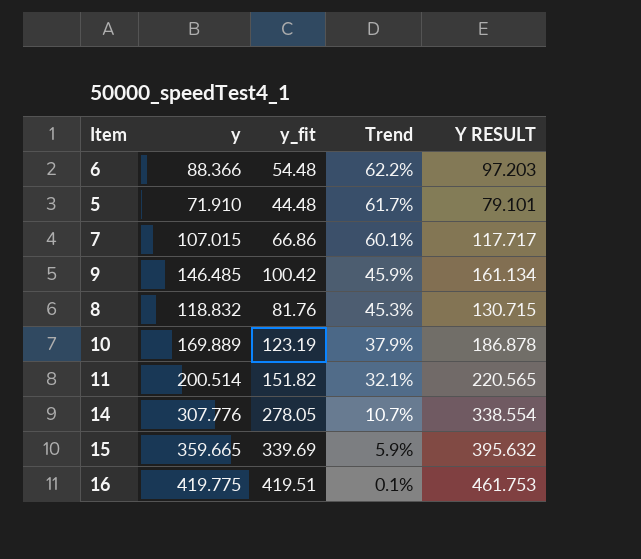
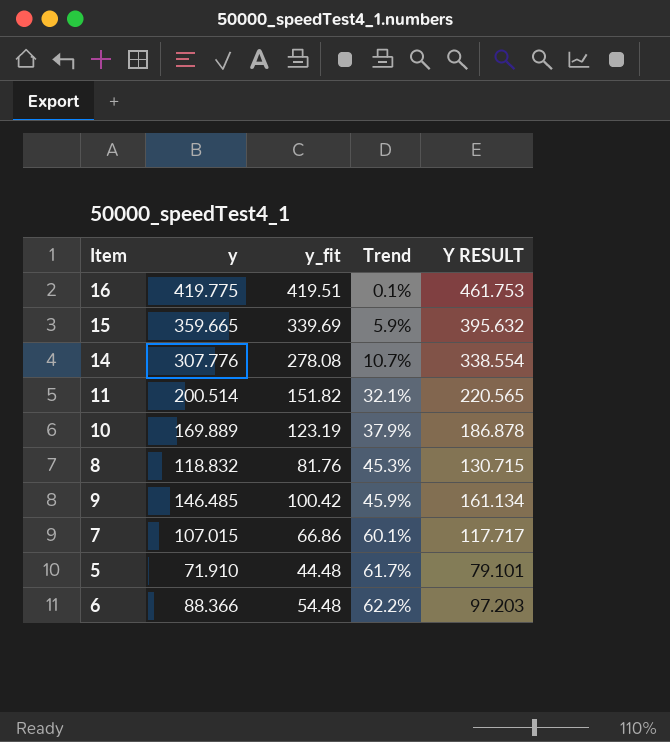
row order: Trend descending -> Trend ascending
14 | y_fit: 278.05 -> 278.08

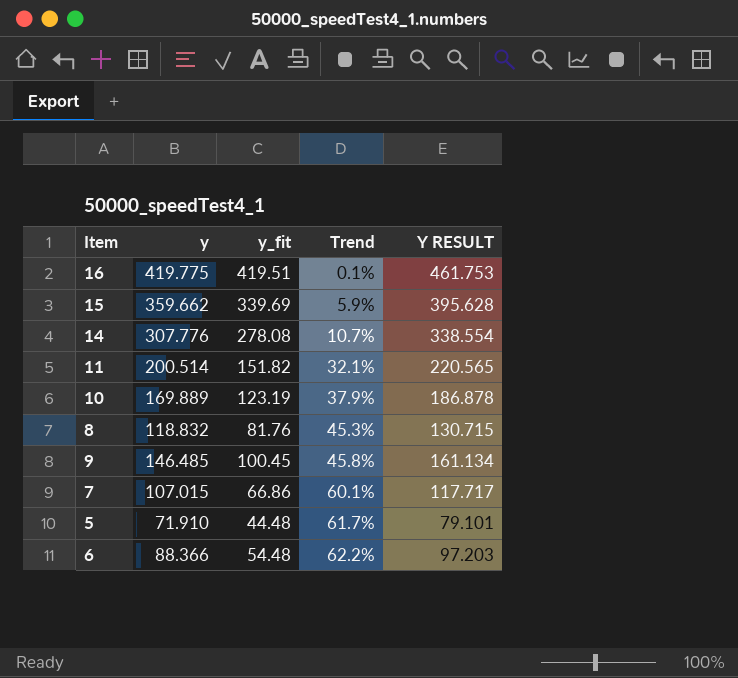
15 | y: 359.665 -> 359.662
15 | Y RESULT: 395.632 -> 395.628
9 | y_fit: 100.42 -> 100.45
9 | Trend: 45.9% -> 45.8%

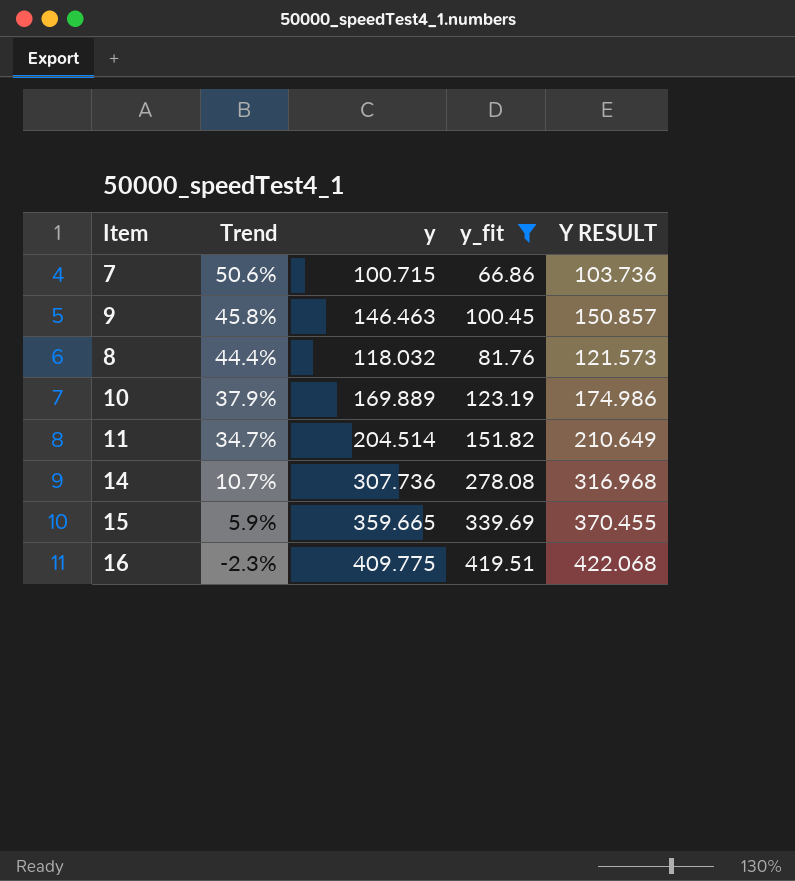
filter: none -> y_fit >= 66.86
row order: Trend ascending -> Trend descending
column Trend | position: 4 -> 2
column Y RESULT | formula: [y] * 1.1 -> [y] * 1.03
7 | Trend: 60.1% -> 50.6%
7 | y: 107.015 -> 100.715
9 | y: 146.485 -> 146.463
8 | Trend: 45.3% -> 44.4%
8 | y: 118.832 -> 118.032
11 | Trend: 32.1% -> 34.7%
11 | y: 200.514 -> 204.514
14 | y: 307.776 -> 307.736
15 | y: 359.662 -> 359.665
16 | Trend: 0.1% -> -2.3%
16 | y: 419.775 -> 409.775

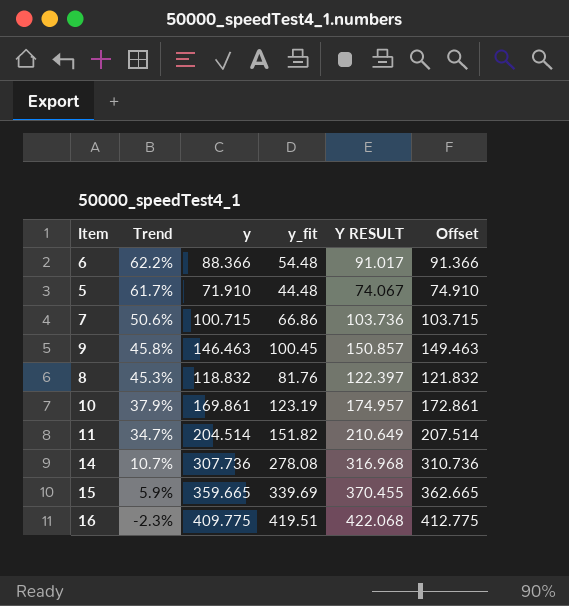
filter: y_fit >= 66.86 -> none
column Offset | formula: none -> [y] + 3
8 | Trend: 44.4% -> 45.3%
8 | y: 118.032 -> 118.832
8 | Y RESULT: 121.573 -> 122.397
10 | y: 169.889 -> 169.861
10 | Y RESULT: 174.986 -> 174.957

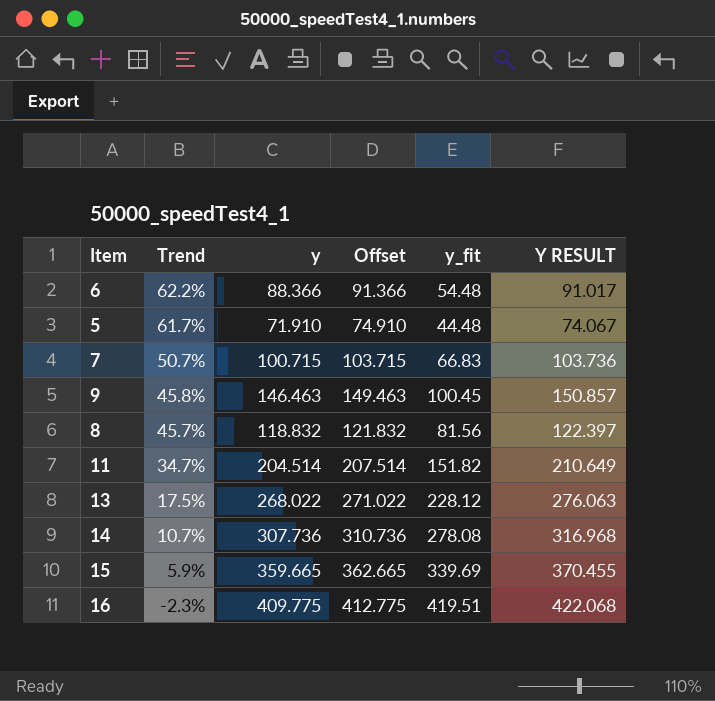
column Offset | position: 6 -> 4
row 10: 37.9% | 169.861 | 123.19 | 174.957 | 172.861 -> none
7 | Trend: 50.6% -> 50.7%
7 | y_fit: 66.86 -> 66.83
8 | Trend: 45.3% -> 45.7%
8 | y_fit: 81.76 -> 81.56
row 13: none -> 17.5% | 268.022 | 271.022 | 228.12 | 276.063

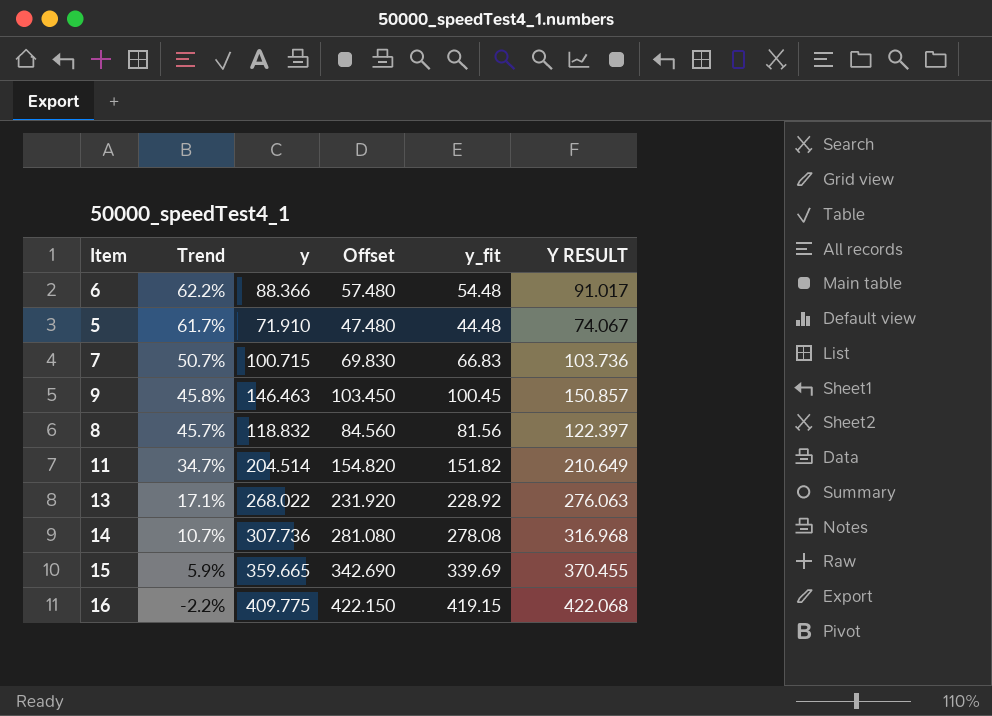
column Offset | formula: [y] + 3 -> [y_fit] + 3
13 | Trend: 17.5% -> 17.1%
13 | y_fit: 228.12 -> 228.92
16 | Trend: -2.3% -> -2.2%
16 | y_fit: 419.51 -> 419.15

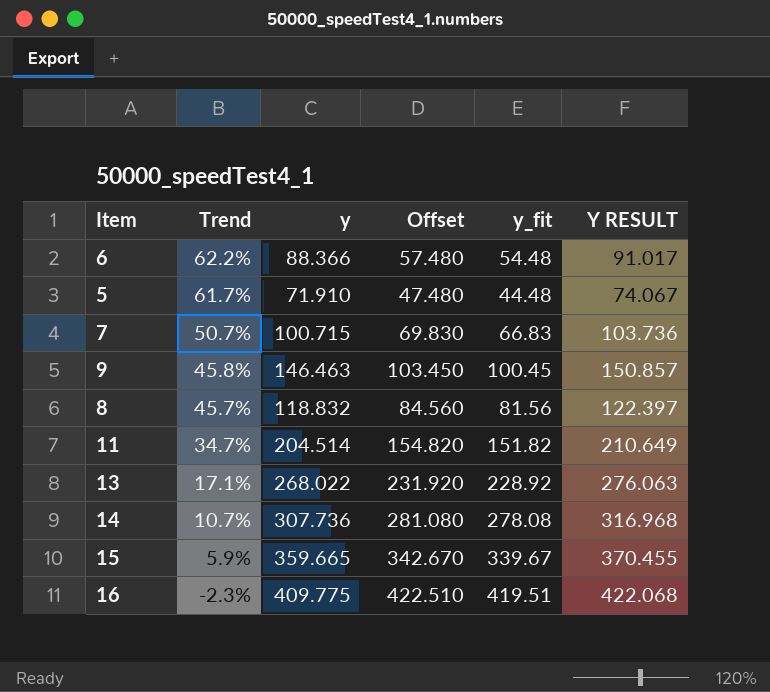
15 | Offset: 342.690 -> 342.670
15 | y_fit: 339.69 -> 339.67
16 | Trend: -2.2% -> -2.3%
16 | Offset: 422.150 -> 422.510
16 | y_fit: 419.15 -> 419.51

